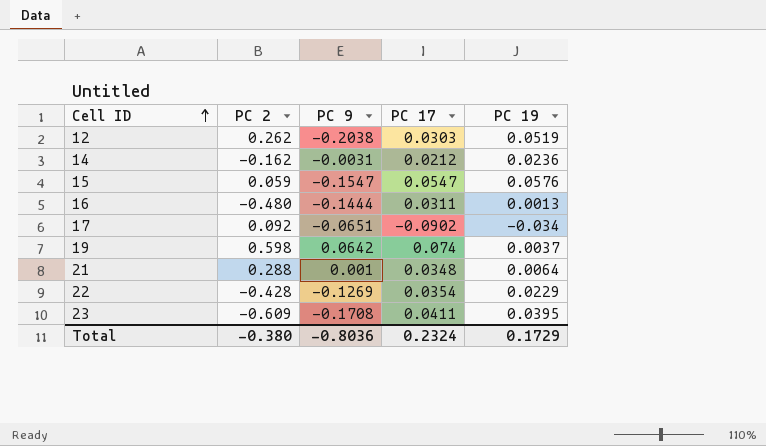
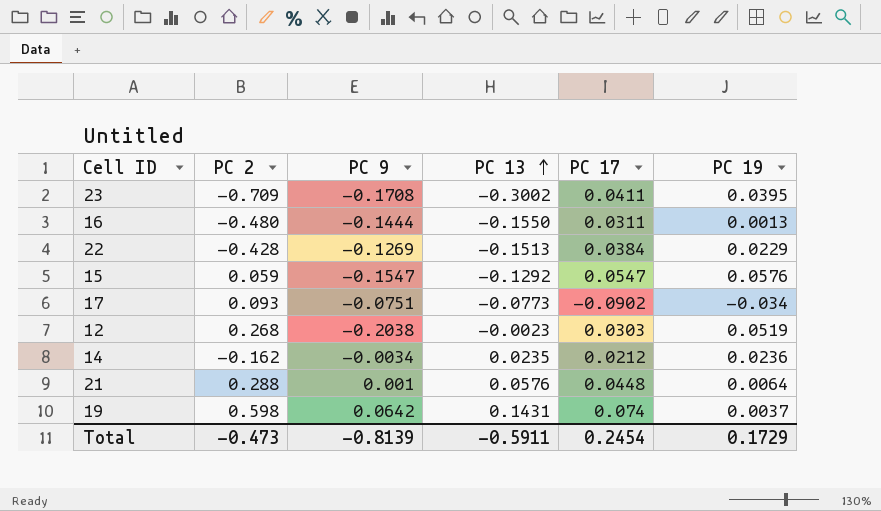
row order: Cell ID ascending -> PC 13 ascending
column PC 13 | position: none -> 4
23 | PC 2: -0.609 -> -0.709
22 | PC 17: 0.0354 -> 0.0384
17 | PC 2: 0.092 -> 0.093
17 | PC 9: -0.0651 -> -0.0751
12 | PC 2: 0.262 -> 0.268
14 | PC 9: -0.0031 -> -0.0034
21 | PC 17: 0.0348 -> 0.0448
Total | PC 2: -0.380 -> -0.473
Total | PC 9: -0.8036 -> -0.8139
Total | PC 17: 0.2324 -> 0.2454

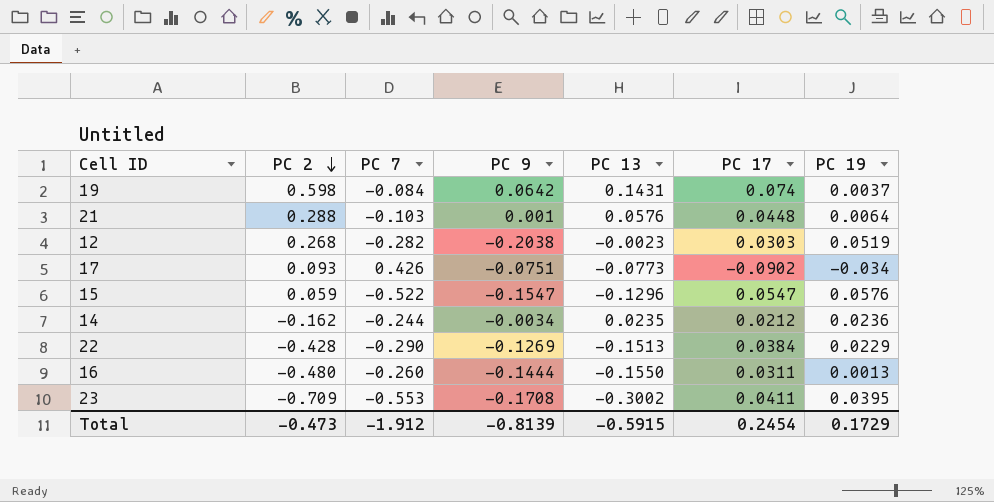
row order: PC 13 ascending -> PC 2 descending
column PC 7 | position: none -> 3
15 | PC 13: -0.1292 -> -0.1296
Total | PC 13: -0.5911 -> -0.5915

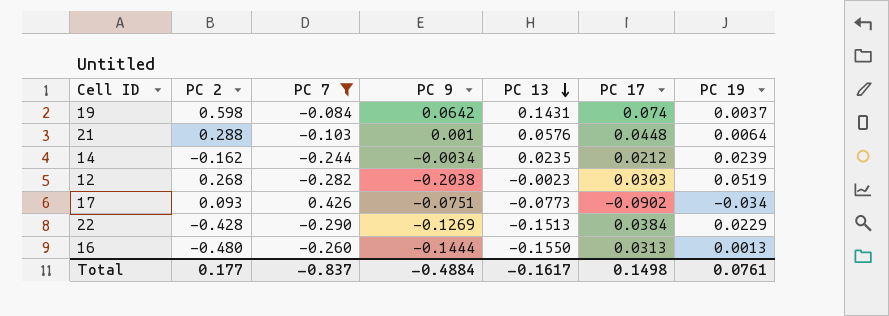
filter: none -> PC 7 >= -0.290
row order: PC 2 descending -> PC 13 descending
14 | PC 19: 0.0236 -> 0.0239
16 | PC 17: 0.0311 -> 0.0313
Total | PC 2: -0.473 -> 0.177
Total | PC 7: -1.912 -> -0.837
Total | PC 9: -0.8139 -> -0.4884
Total | PC 13: -0.5915 -> -0.1617
Total | PC 17: 0.2454 -> 0.1498
Total | PC 19: 0.1729 -> 0.0761

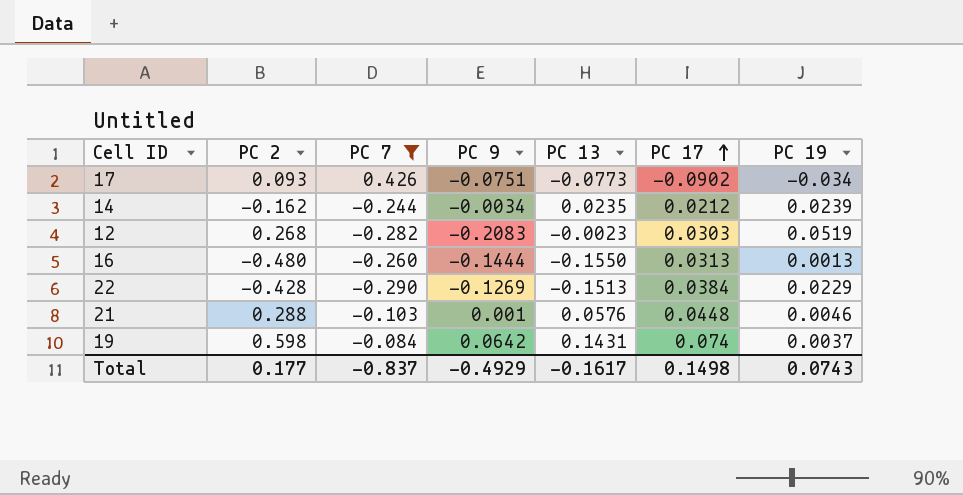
row order: PC 13 descending -> PC 17 ascending
12 | PC 9: -0.2038 -> -0.2083
21 | PC 19: 0.0064 -> 0.0046
Total | PC 9: -0.4884 -> -0.4929
Total | PC 19: 0.0761 -> 0.0743

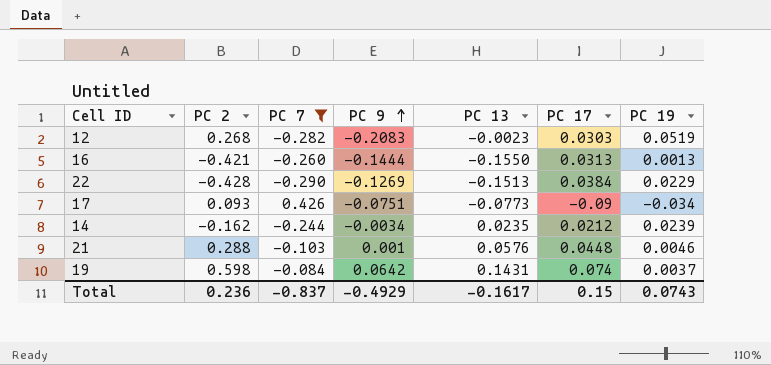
row order: PC 17 ascending -> PC 9 ascending
16 | PC 2: -0.480 -> -0.421
17 | PC 17: -0.0902 -> -0.09
Total | PC 2: 0.177 -> 0.236
Total | PC 17: 0.1498 -> 0.15

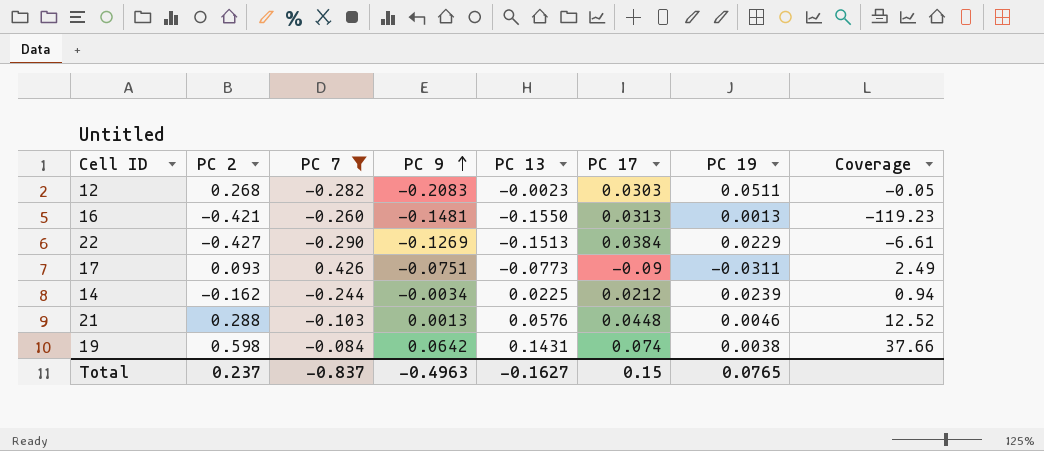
column Coverage | formula: none -> [PC 13] / [PC 19]
12 | PC 19: 0.0519 -> 0.0511
16 | PC 9: -0.1444 -> -0.1481
22 | PC 2: -0.428 -> -0.427
17 | PC 19: -0.034 -> -0.0311
14 | PC 13: 0.0235 -> 0.0225
21 | PC 9: 0.001 -> 0.0013
19 | PC 19: 0.0037 -> 0.0038
Total | PC 2: 0.236 -> 0.237
Total | PC 9: -0.4929 -> -0.4963
Total | PC 13: -0.1617 -> -0.1627
Total | PC 19: 0.0743 -> 0.0765

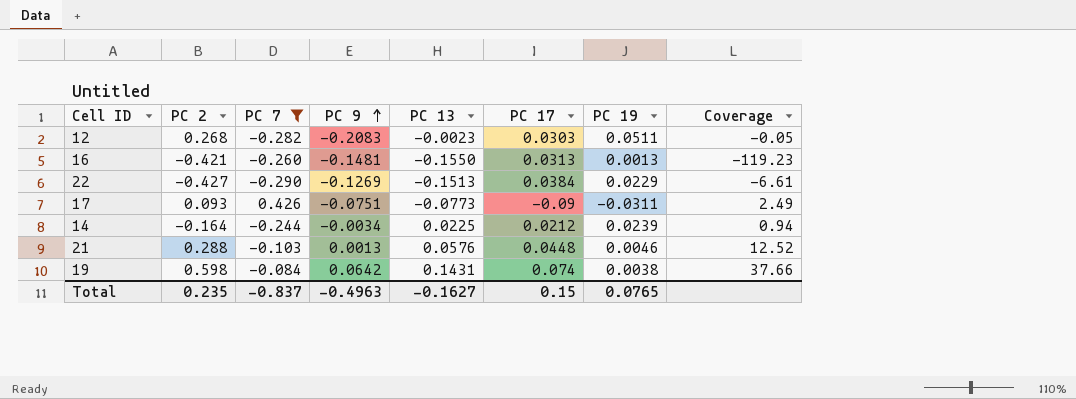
14 | PC 2: -0.162 -> -0.164
Total | PC 2: 0.237 -> 0.235

